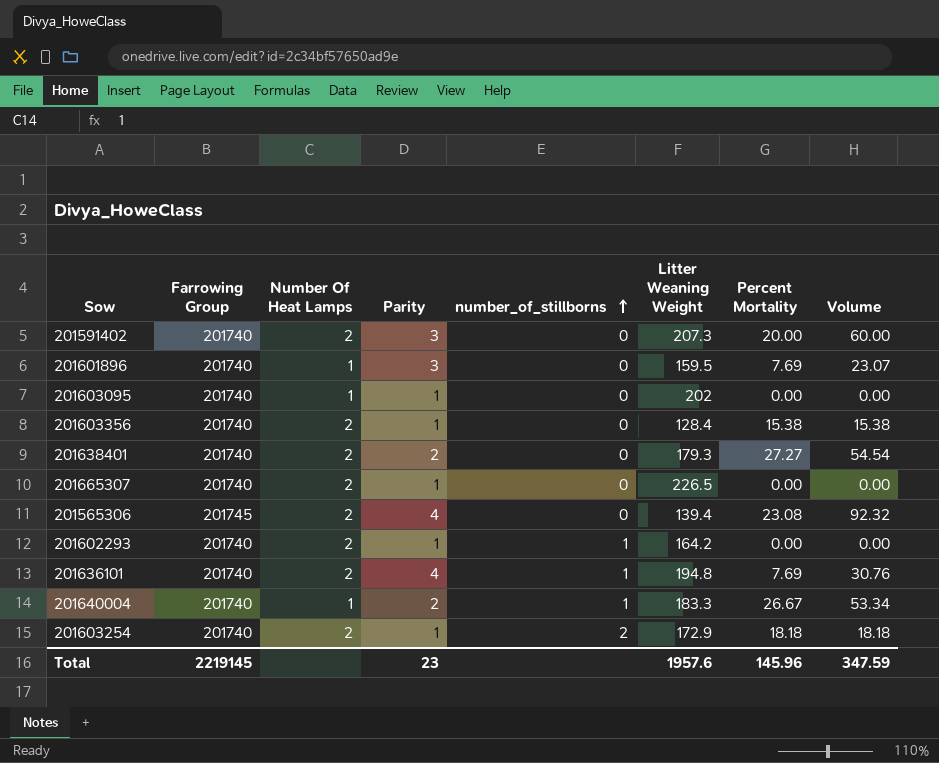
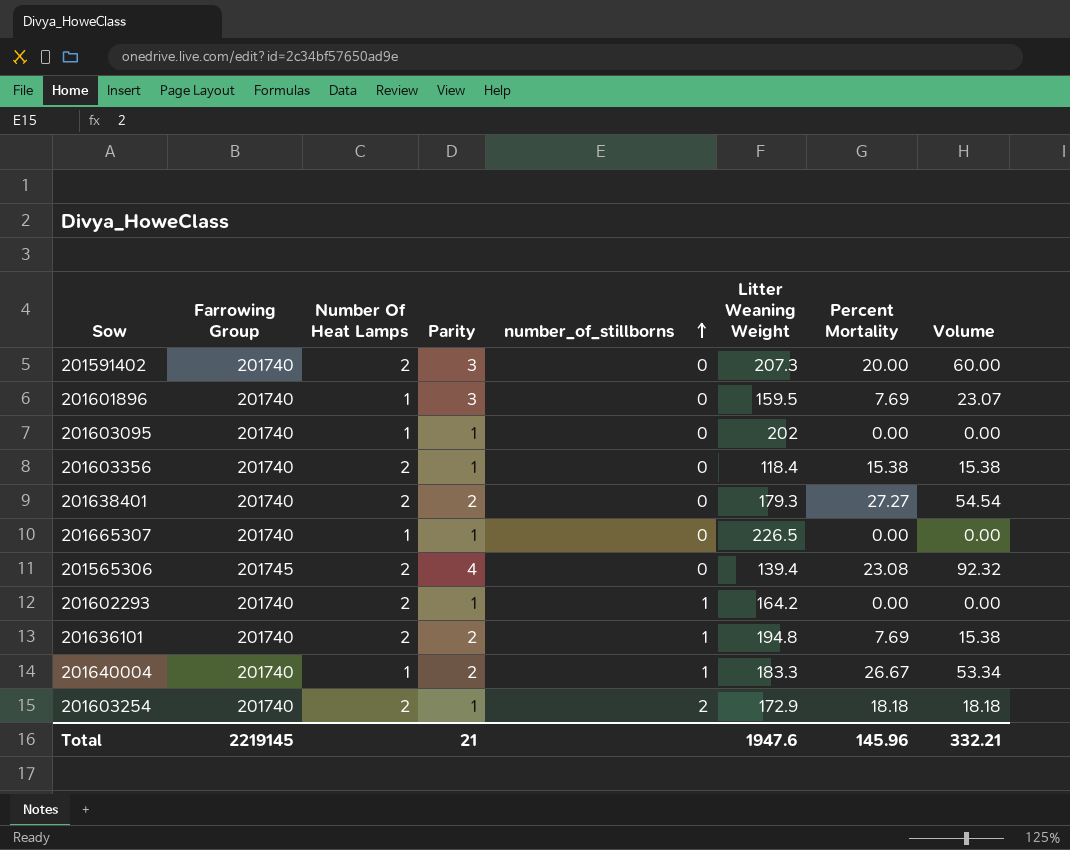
201603356 | Litter Weaning Weight: 128.4 -> 118.4
201665307 | Number Of Heat Lamps: 2 -> 1
201636101 | Parity: 4 -> 2
201636101 | Volume: 30.76 -> 15.38
Total | Parity: 23 -> 21
Total | Litter Weaning Weight: 1957.6 -> 1947.6
Total | Volume: 347.59 -> 332.21

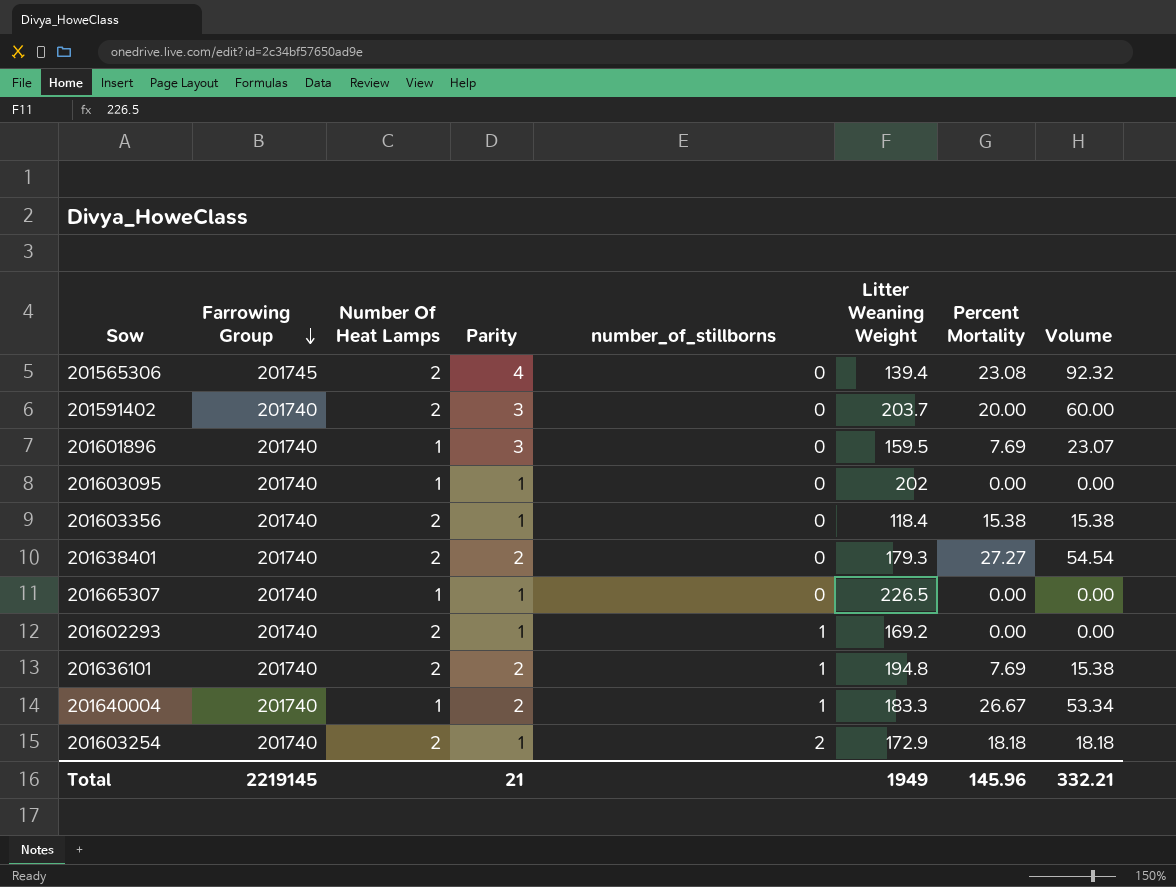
row order: number_of_stillborns ascending -> Farrowing Group descending
201591402 | Litter Weaning Weight: 207.3 -> 203.7
201602293 | Litter Weaning Weight: 164.2 -> 169.2
Total | Litter Weaning Weight: 1947.6 -> 1949

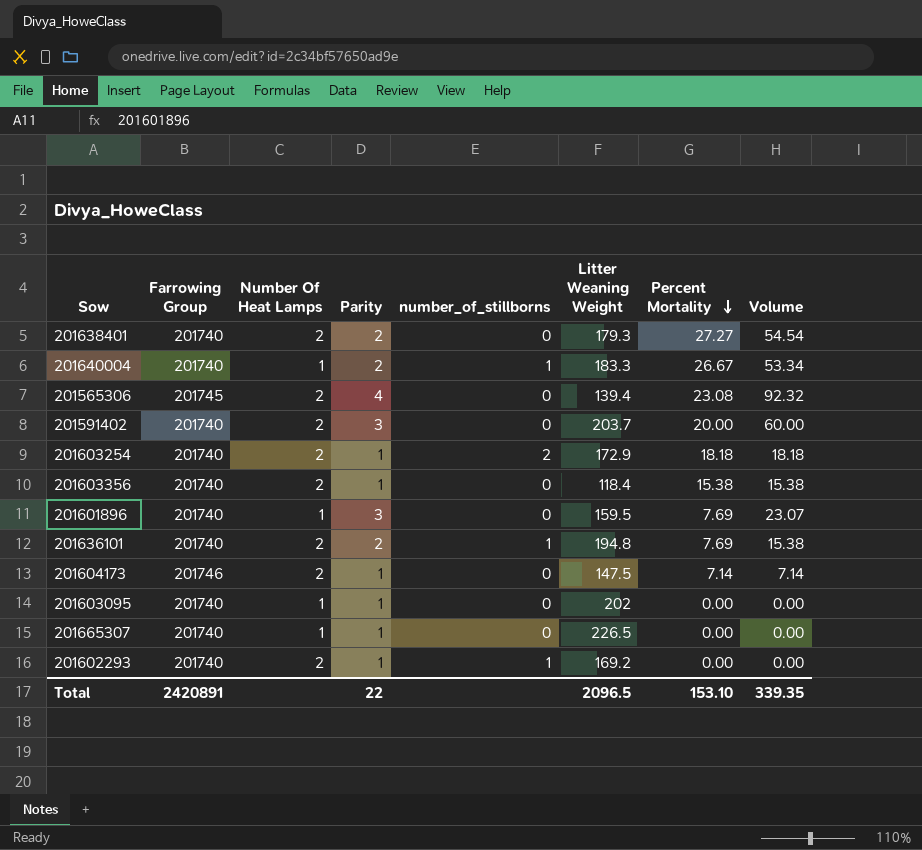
row order: Farrowing Group descending -> Percent Mortality descending
row 201604173: none -> 201746 | 2 | 1 | 0 | 147.5 | 7.14 | 7.14
Total | Farrowing Group: 2219145 -> 2420891
Total | Parity: 21 -> 22
Total | Litter Weaning Weight: 1949 -> 2096.5
Total | Percent Mortality: 145.96 -> 153.10
Total | Volume: 332.21 -> 339.35

